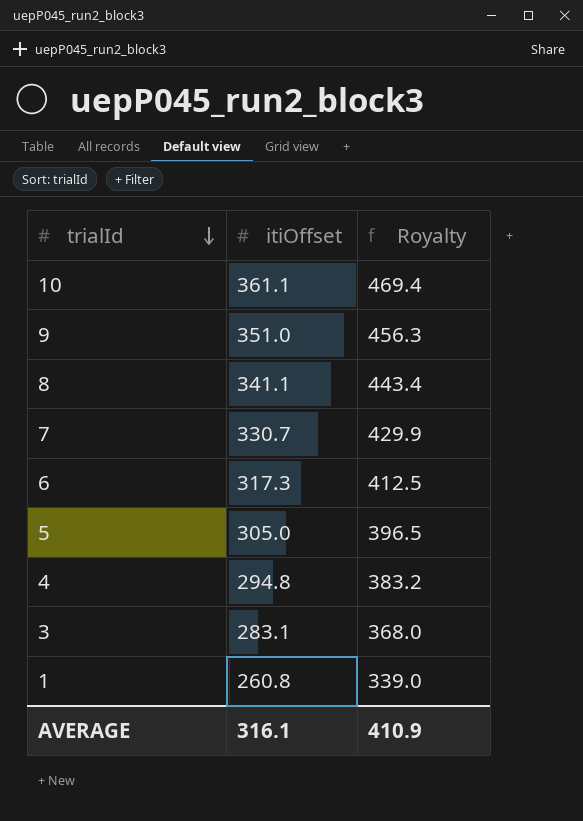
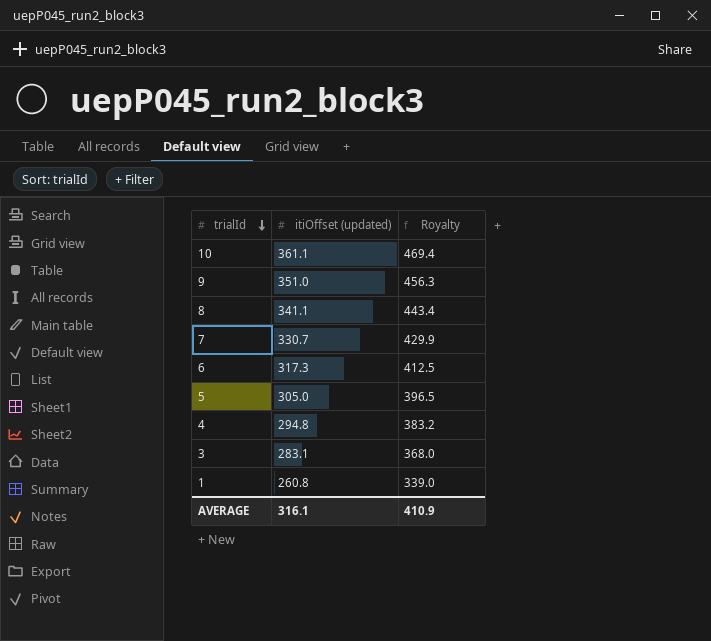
column name: itiOffset -> itiOffset (updated)

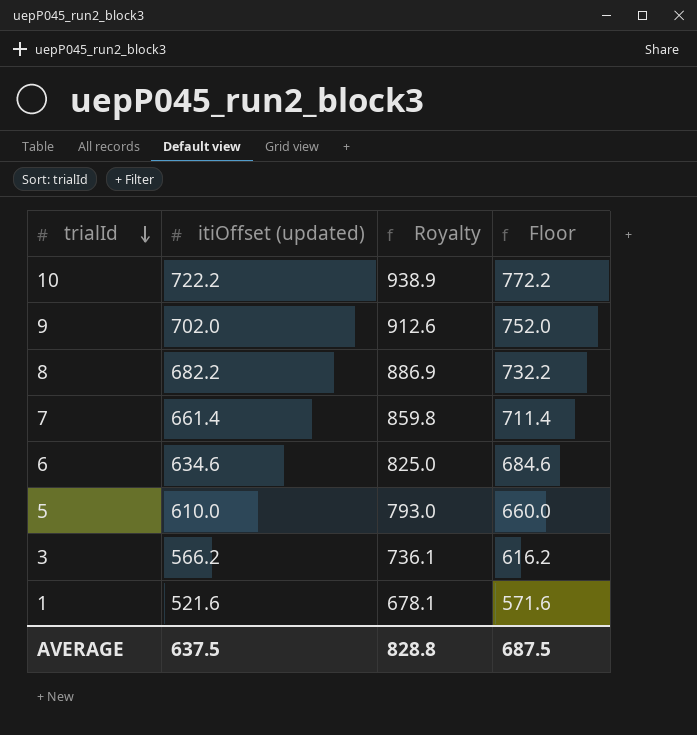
column Floor | formula: none -> [itiOffset (updated)] + 50
row 4: 294.8 | 383.2 -> none
10 | itiOffset (updated): 361.1 -> 722.2
10 | Royalty: 469.4 -> 938.9
9 | itiOffset (updated): 351.0 -> 702.0
9 | Royalty: 456.3 -> 912.6
8 | itiOffset (updated): 341.1 -> 682.2
8 | Royalty: 443.4 -> 886.9
7 | itiOffset (updated): 330.7 -> 661.4
7 | Royalty: 429.9 -> 859.8
6 | itiOffset (updated): 317.3 -> 634.6
6 | Royalty: 412.5 -> 825.0
5 | itiOffset (updated): 305.0 -> 610.0
5 | Royalty: 396.5 -> 793.0
3 | itiOffset (updated): 283.1 -> 566.2
3 | Royalty: 368.0 -> 736.1
1 | itiOffset (updated): 260.8 -> 521.6
1 | Royalty: 339.0 -> 678.1
AVERAGE | itiOffset (updated): 316.1 -> 637.5
AVERAGE | Royalty: 410.9 -> 828.8

